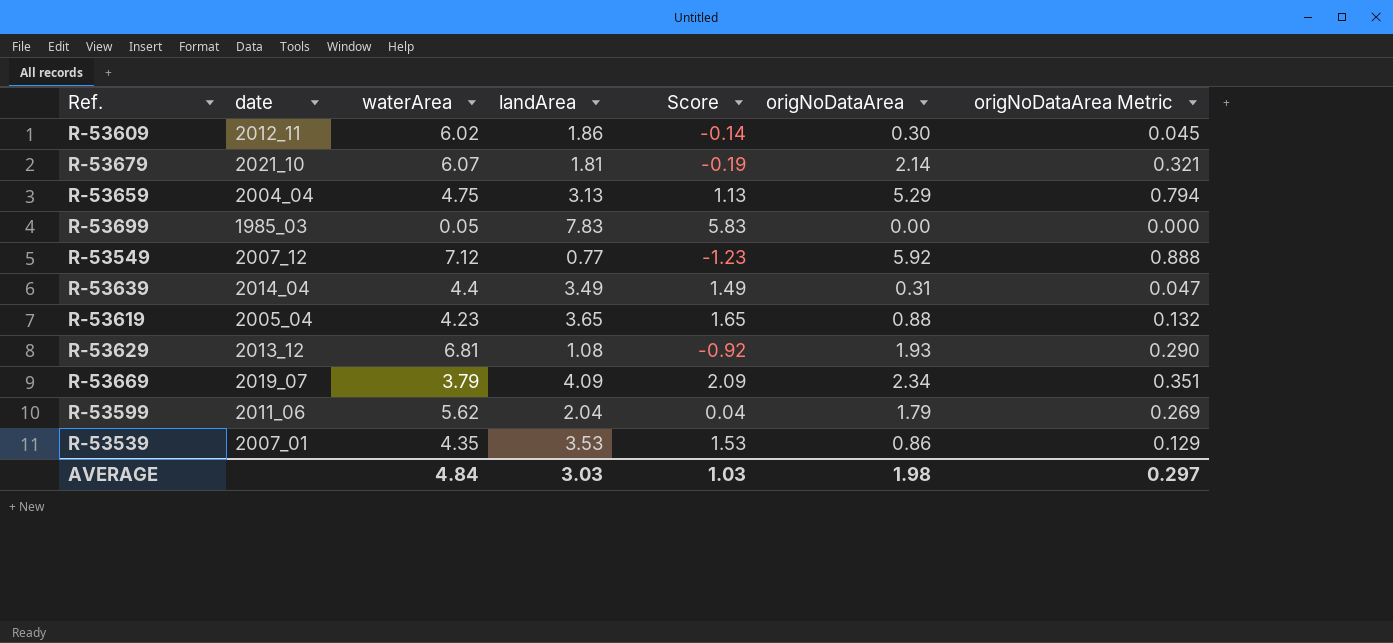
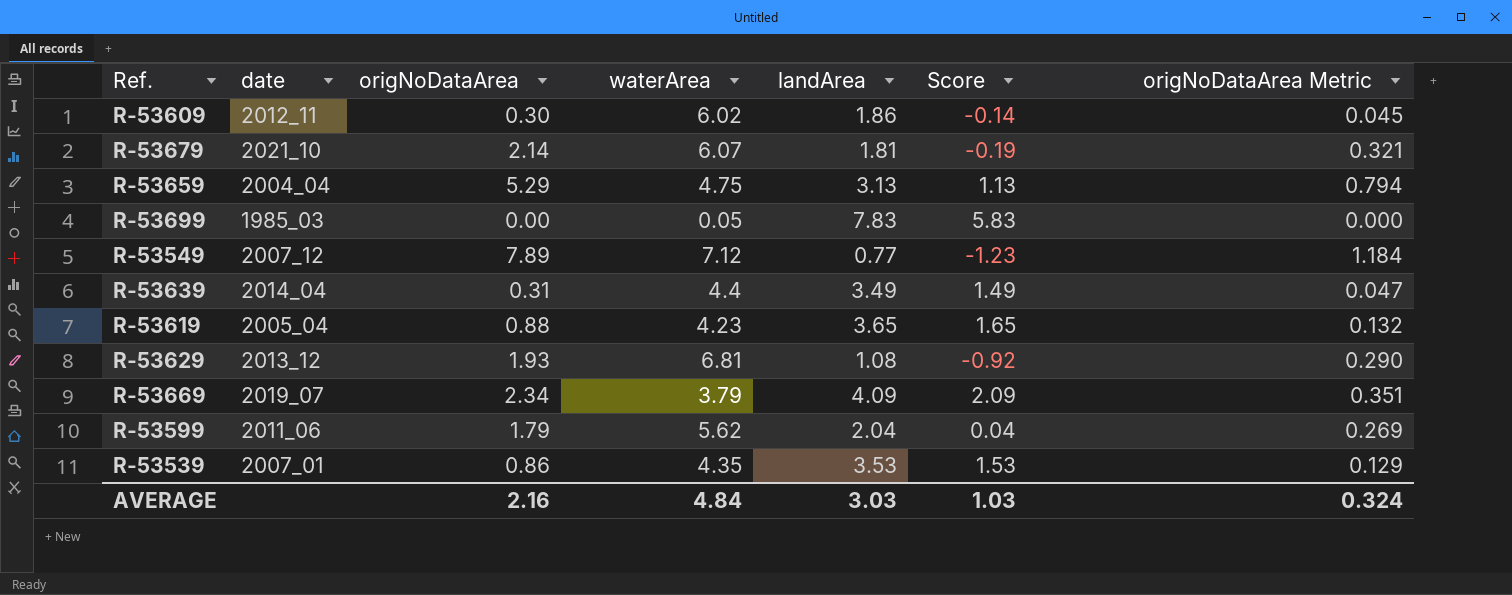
column origNoDataArea | position: 6 -> 3
R-53549 | origNoDataArea: 5.92 -> 7.89
R-53549 | origNoDataArea Metric: 0.888 -> 1.184
AVERAGE | origNoDataArea: 1.98 -> 2.16
AVERAGE | origNoDataArea Metric: 0.297 -> 0.324

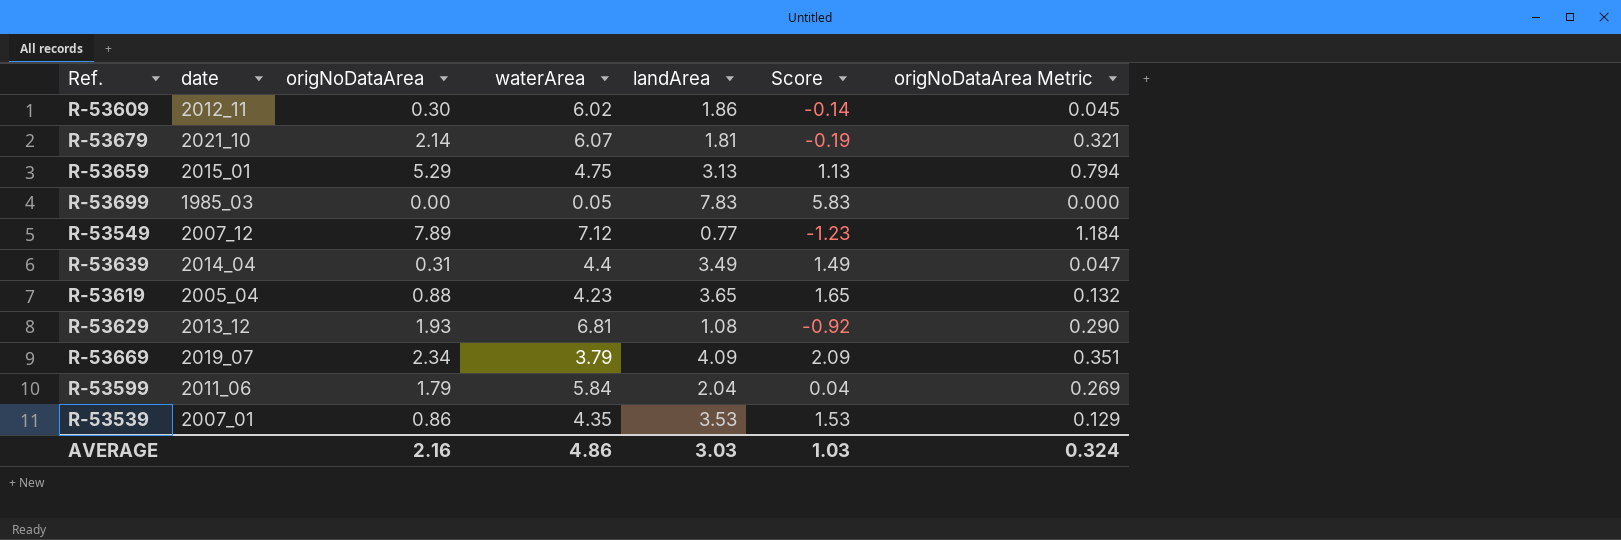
R-53659 | date: 2004_04 -> 2015_01
R-53599 | waterArea: 5.62 -> 5.84
AVERAGE | waterArea: 4.84 -> 4.86

